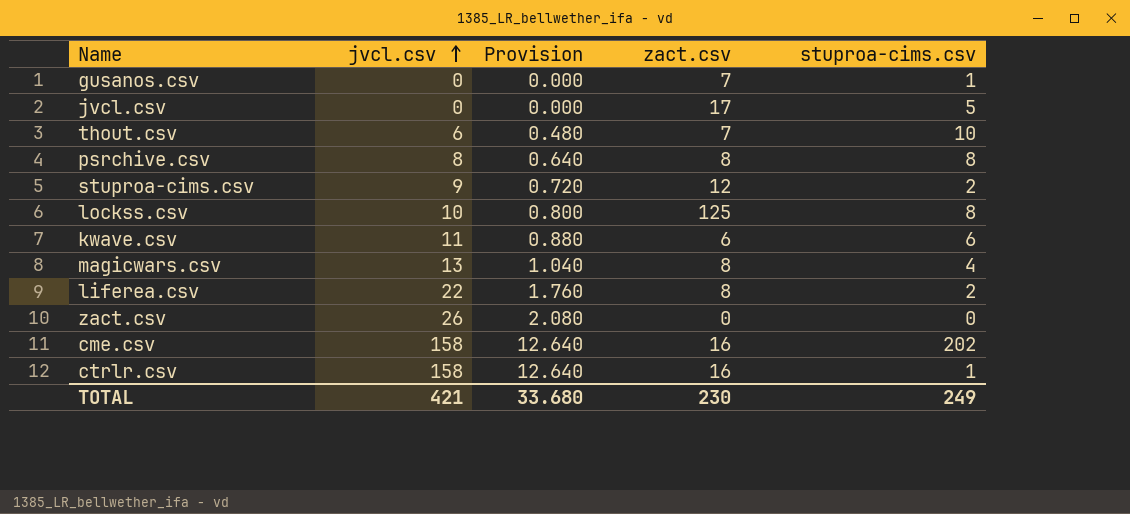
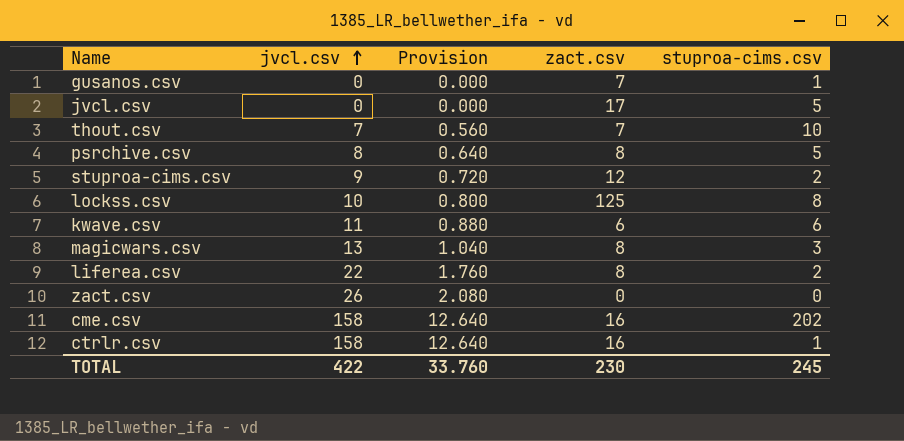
thout.csv | jvcl.csv: 6 -> 7
thout.csv | Provision: 0.480 -> 0.560
psrchive.csv | stuproa-cims.csv: 8 -> 5
magicwars.csv | stuproa-cims.csv: 4 -> 3
TOTAL | jvcl.csv: 421 -> 422
TOTAL | Provision: 33.680 -> 33.760
TOTAL | stuproa-cims.csv: 249 -> 245

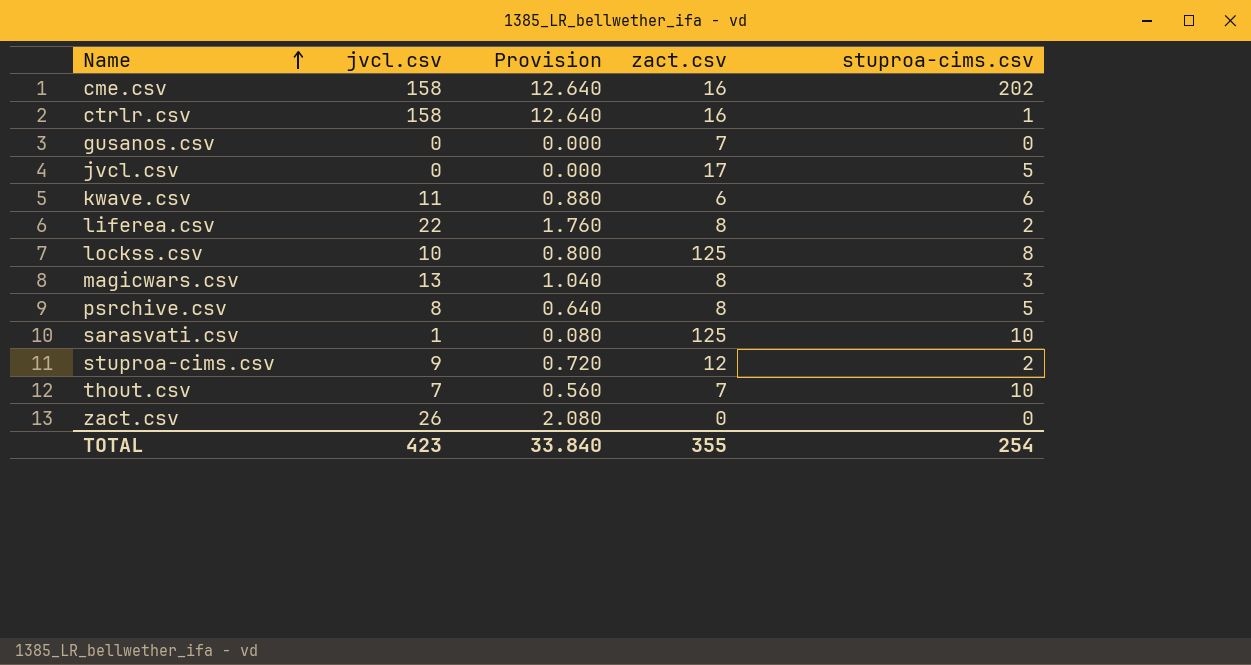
row order: jvcl.csv ascending -> Name ascending
gusanos.csv | stuproa-cims.csv: 1 -> 0
row sarasvati.csv: none -> 1 | 0.080 | 125 | 10
TOTAL | jvcl.csv: 422 -> 423
TOTAL | Provision: 33.760 -> 33.840
TOTAL | zact.csv: 230 -> 355
TOTAL | stuproa-cims.csv: 245 -> 254

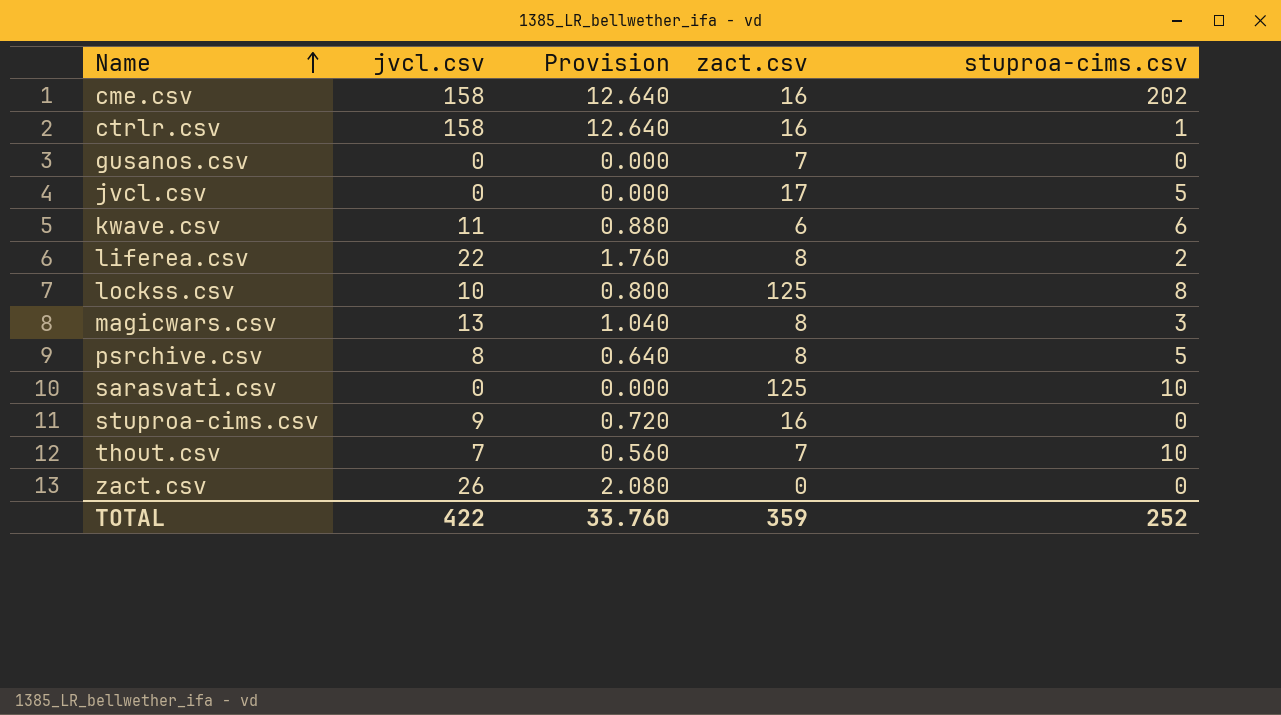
sarasvati.csv | jvcl.csv: 1 -> 0
sarasvati.csv | Provision: 0.080 -> 0.000
stuproa-cims.csv | zact.csv: 12 -> 16
stuproa-cims.csv | stuproa-cims.csv: 2 -> 0
TOTAL | jvcl.csv: 423 -> 422
TOTAL | Provision: 33.840 -> 33.760
TOTAL | zact.csv: 355 -> 359
TOTAL | stuproa-cims.csv: 254 -> 252

